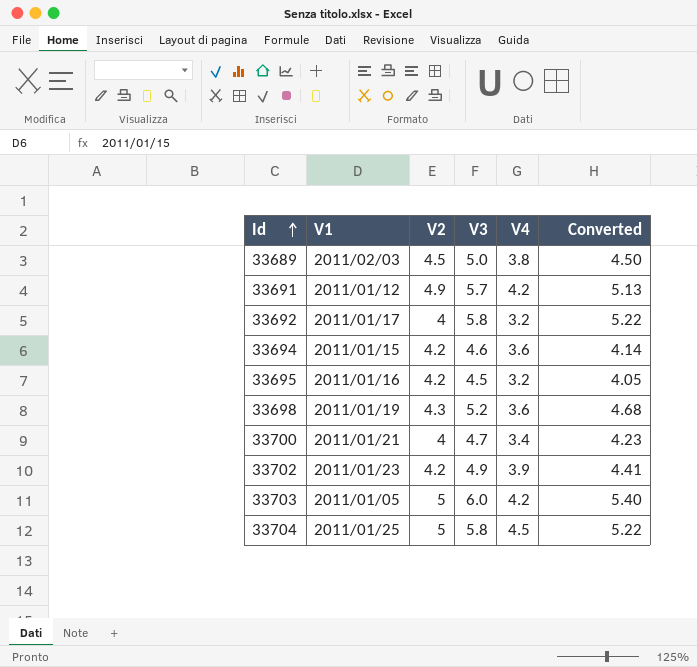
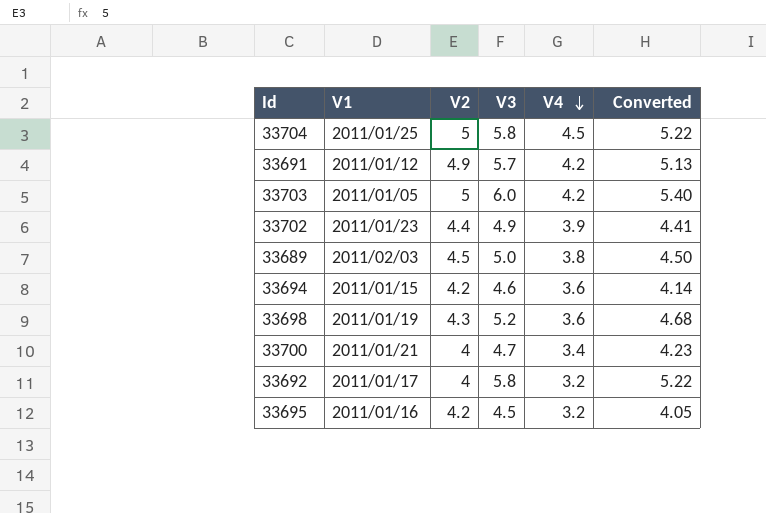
row order: Id ascending -> V4 descending
33702 | V2: 4.2 -> 4.4

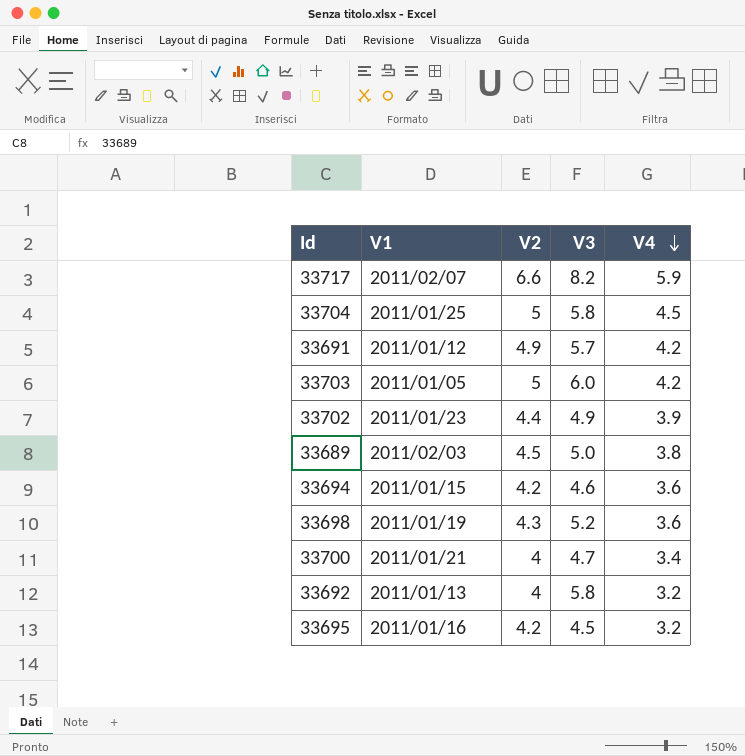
column Converted | formula: [V3] * 0.9 -> none
row 33717: none -> 2011/02/07 | 6.6 | 8.2 | 5.9
33692 | V1: 2011/01/17 -> 2011/01/13

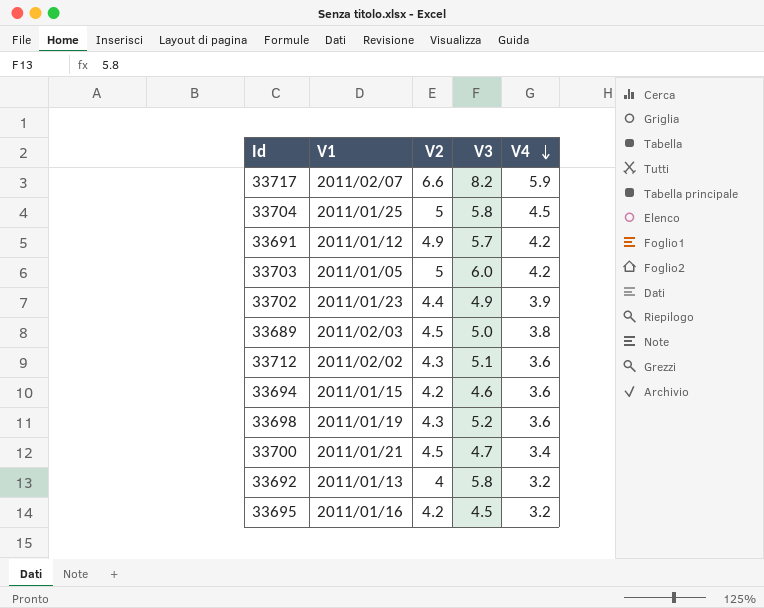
row 33712: none -> 2011/02/02 | 4.3 | 5.1 | 3.6
33700 | V2: 4 -> 4.5

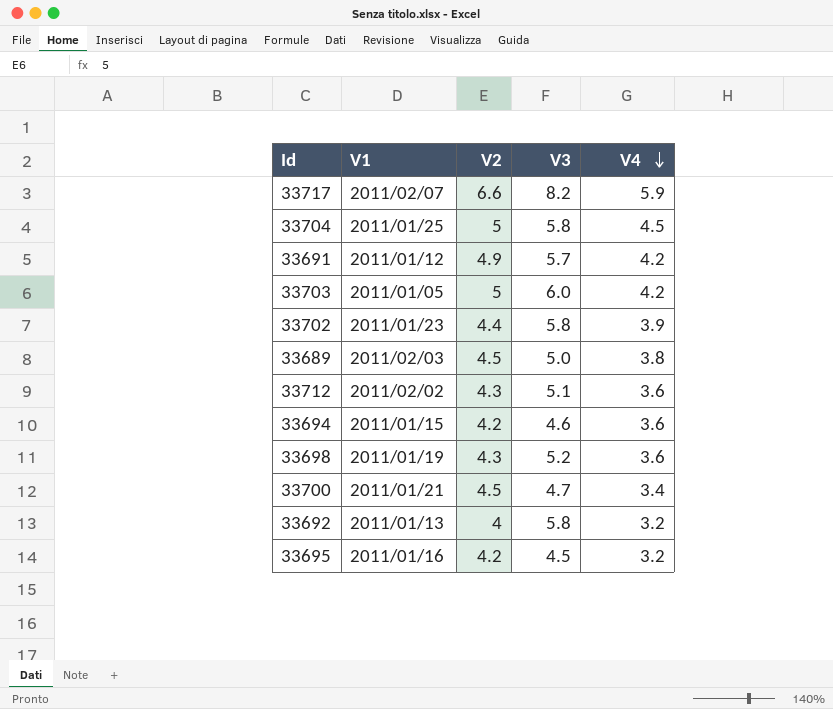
33702 | V3: 4.9 -> 5.8

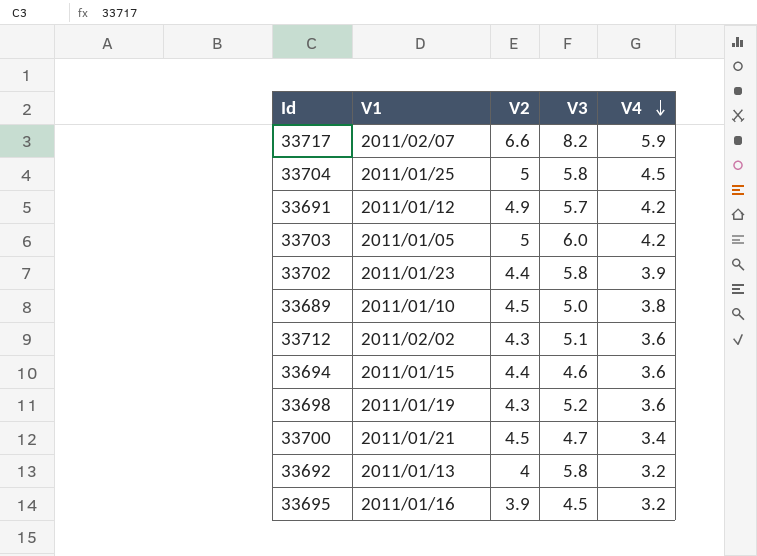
33689 | V1: 2011/02/03 -> 2011/01/10
33694 | V2: 4.2 -> 4.4
33695 | V2: 4.2 -> 3.9

